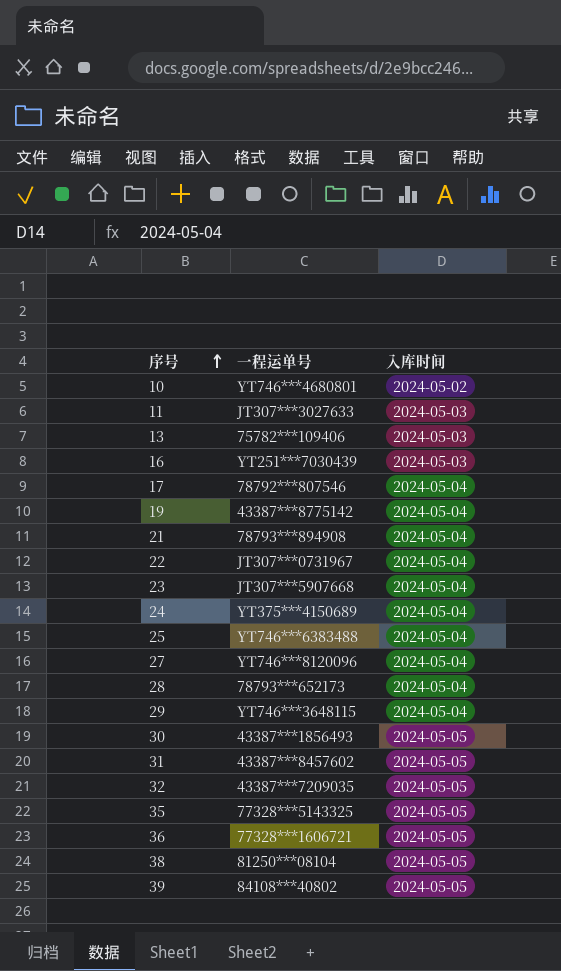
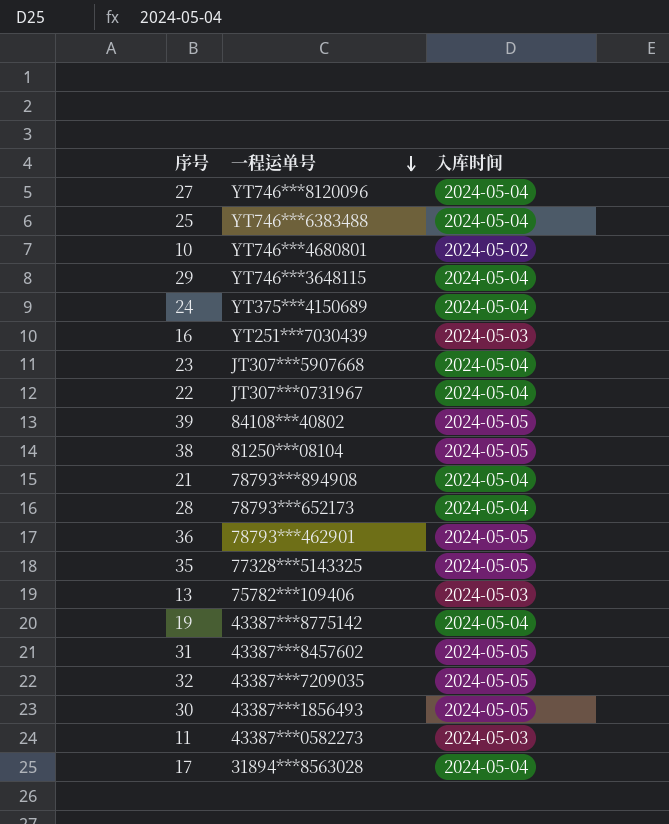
row order: 序号 ascending -> 一程运单号 descending
36 | 一程运单号: 77328***1606721 -> 78793***462901
11 | 一程运单号: JT307***3027633 -> 43387***0582273
17 | 一程运单号: 78792***807546 -> 31894***8563028

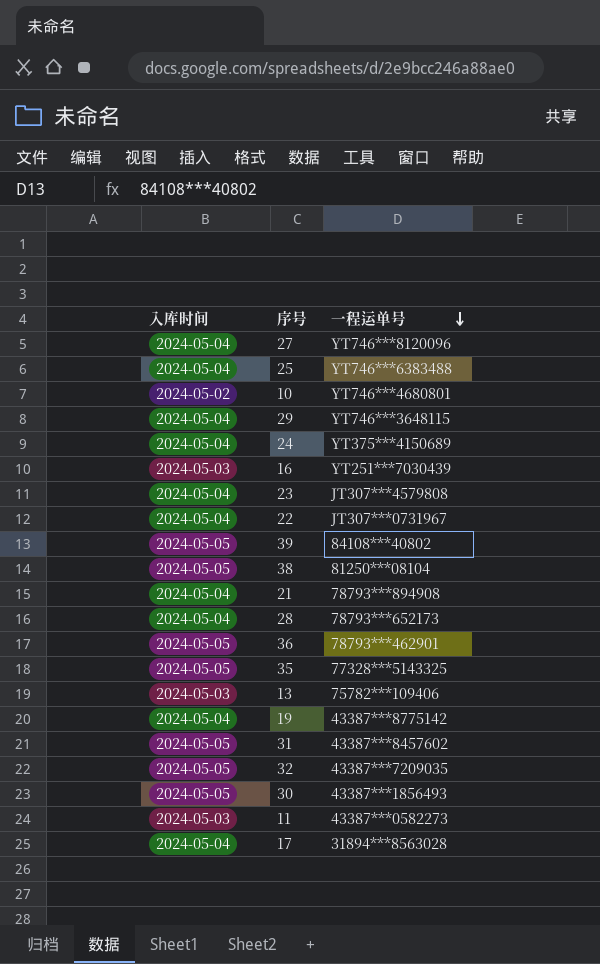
column 入库时间 | position: 3 -> 1
23 | 一程运单号: JT307***5907668 -> JT307***4579808

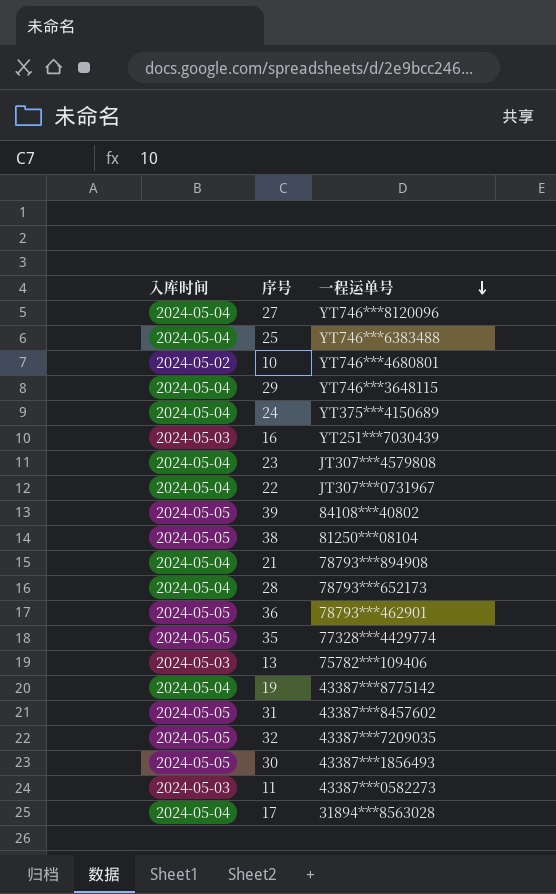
35 | 一程运单号: 77328***5143325 -> 77328***4429774

